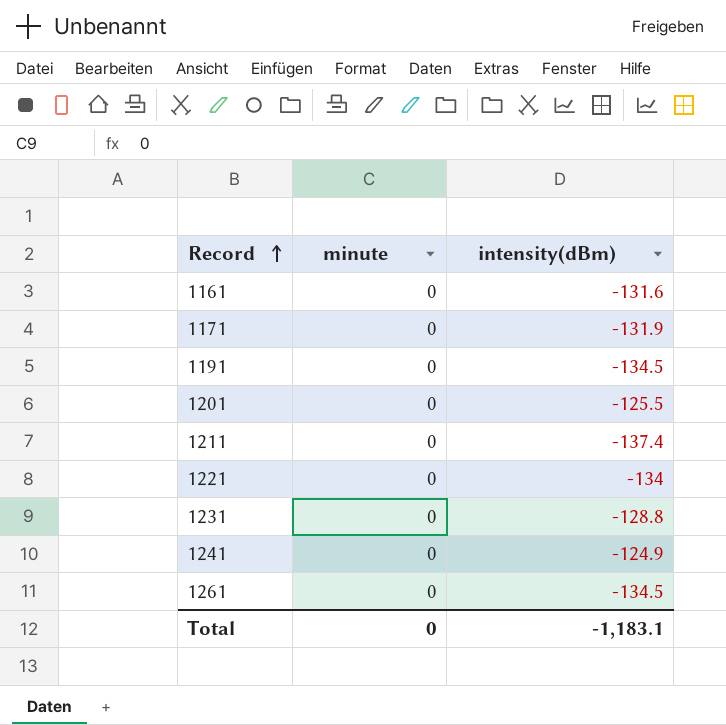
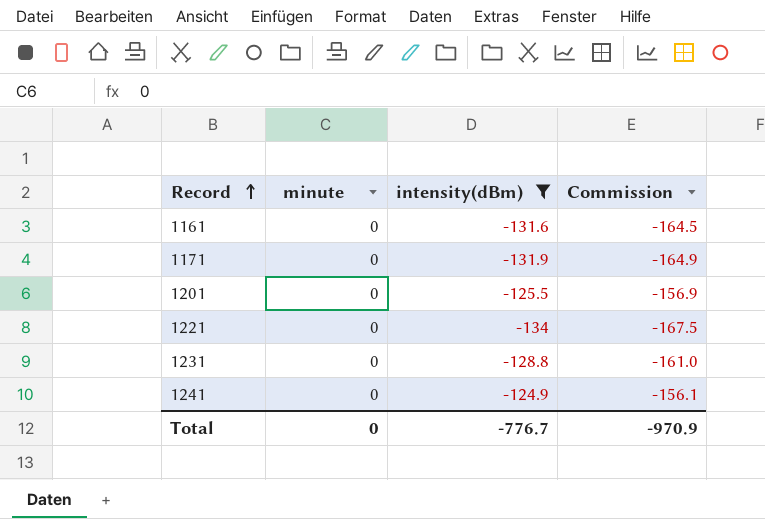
filter: none -> intensity(dBm) >= -134
column Commission | formula: none -> [intensity(dBm)] * 1.25
Total | intensity(dBm): -1,183.1 -> -776.7

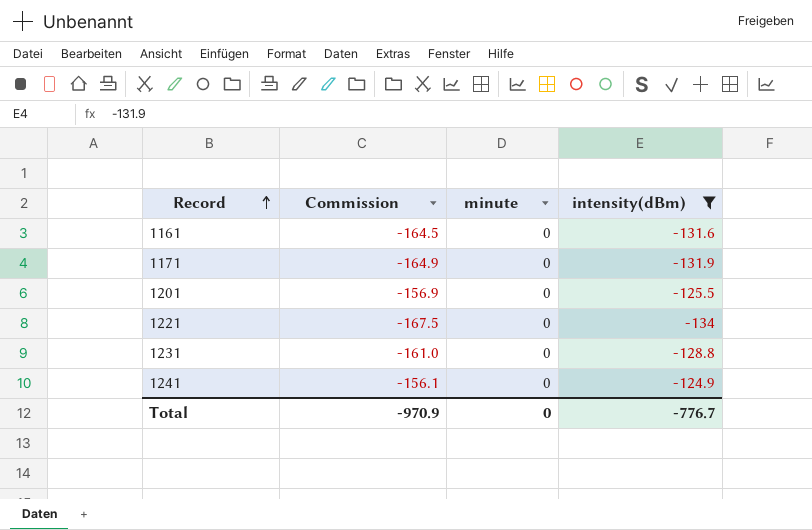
column Commission | position: 4 -> 2

